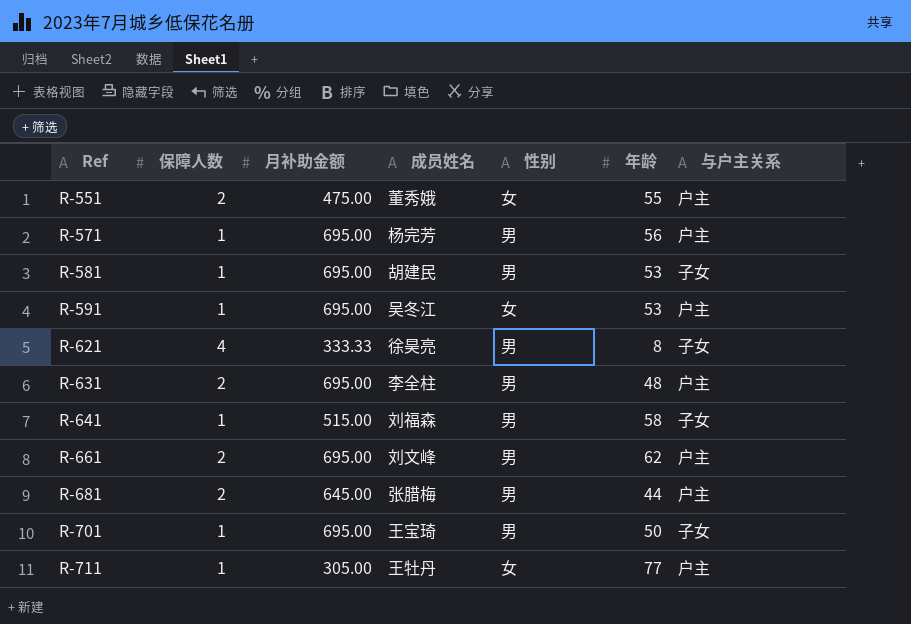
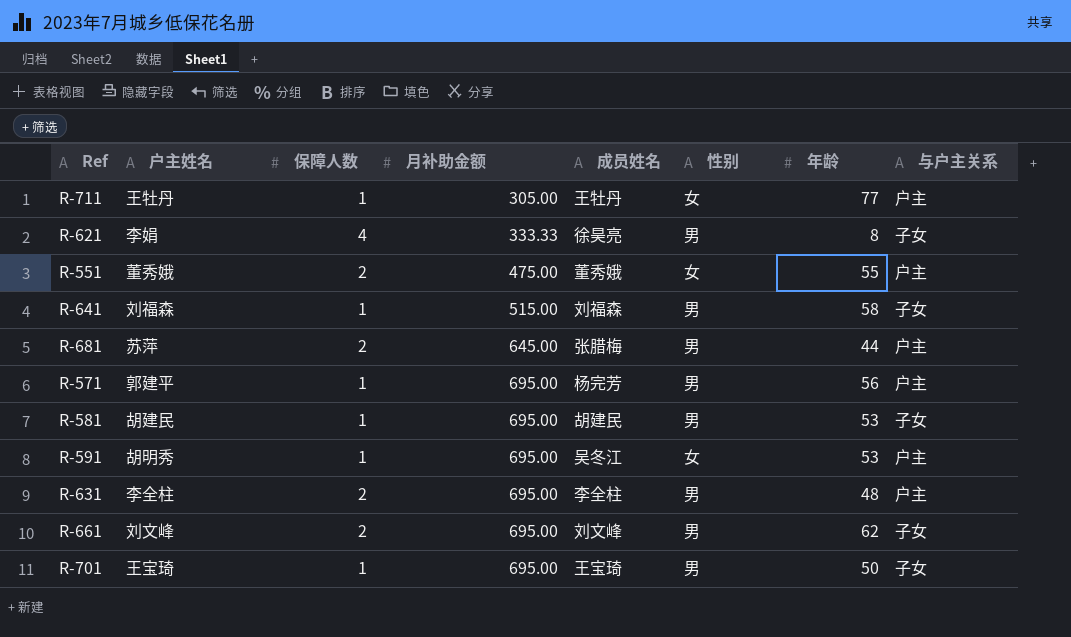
row order: Ref ascending -> 月补助金额 ascending
column 户主姓名 | position: none -> 2
R-661 | 与户主关系: 户主 -> 子女

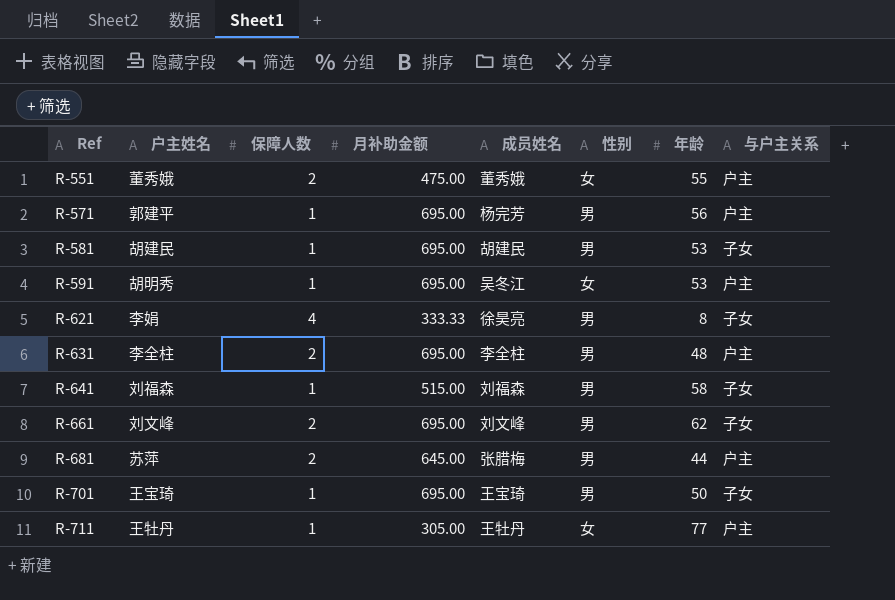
row order: 月补助金额 ascending -> Ref ascending

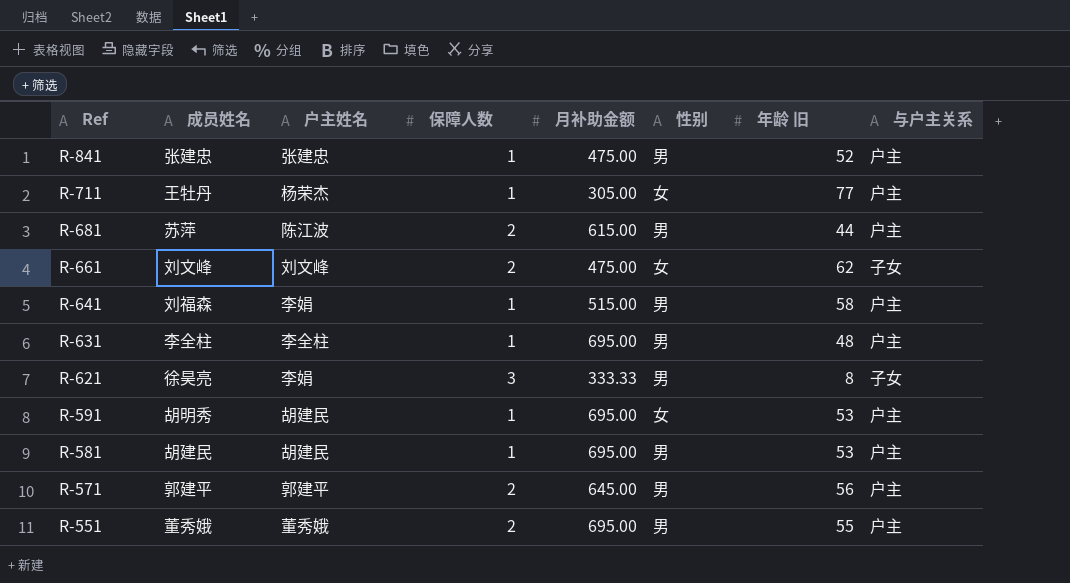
row order: Ref ascending -> Ref descending
column 成员姓名 | position: 5 -> 2
column name: 年龄 -> 年龄 旧
row R-701: 王宝琦 | 1 | 695.00 | 王宝琦 | 男 | 50 | 子女 -> none
row R-841: none -> 张建忠 | 张建忠 | 1 | 475.00 | 男 | 52 | 户主
R-711 | 户主姓名: 王牡丹 -> 杨荣杰
R-681 | 成员姓名: 张腊梅 -> 苏萍
R-681 | 户主姓名: 苏萍 -> 陈江波
R-681 | 月补助金额: 645.00 -> 615.00
R-661 | 月补助金额: 695.00 -> 475.00
R-661 | 性别: 男 -> 女
R-641 | 户主姓名: 刘福森 -> 李娟
R-641 | 与户主关系: 子女 -> 户主
R-631 | 保障人数: 2 -> 1
R-621 | 保障人数: 4 -> 3
R-591 | 成员姓名: 吴冬江 -> 胡明秀
R-591 | 户主姓名: 胡明秀 -> 胡建民
R-581 | 与户主关系: 子女 -> 户主
R-571 | 成员姓名: 杨完芳 -> 郭建平
R-571 | 保障人数: 1 -> 2
R-571 | 月补助金额: 695.00 -> 645.00
R-551 | 月补助金额: 475.00 -> 695.00
R-551 | 性别: 女 -> 男

